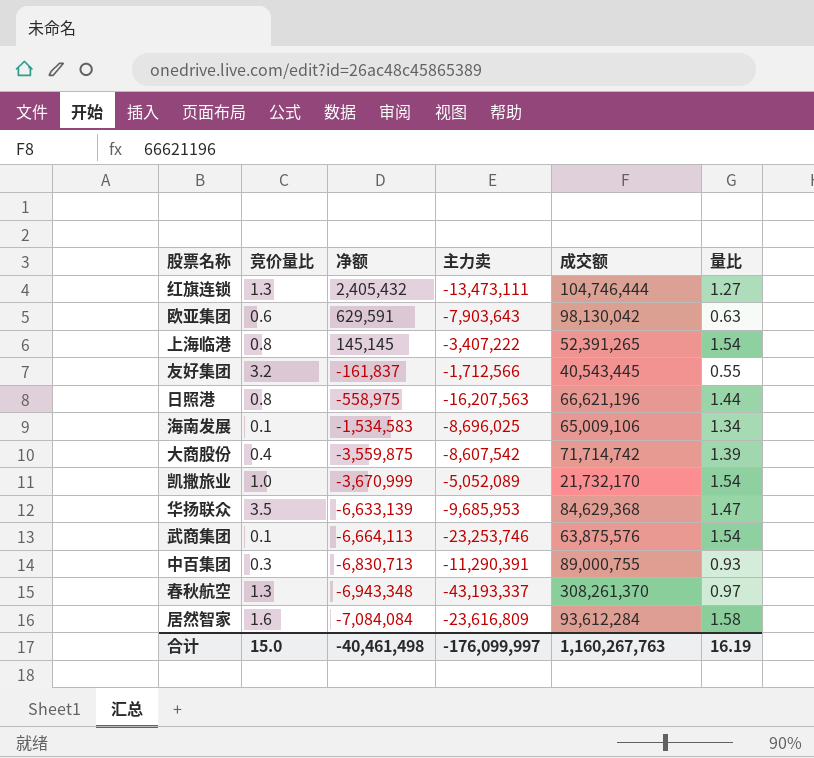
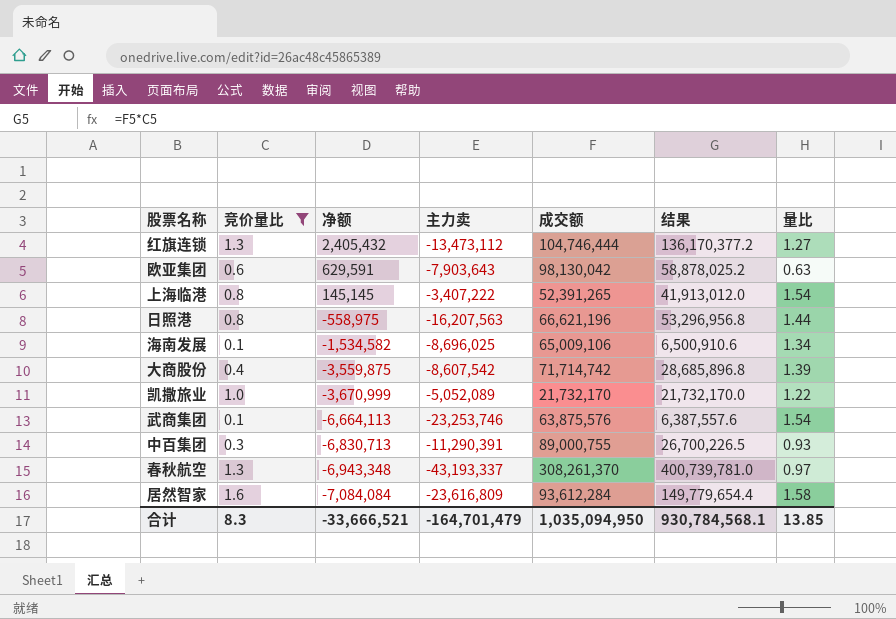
filter: none -> 竞价量比 <= 1.6
column 结果 | formula: none -> [竞价量比] * [成交额]
红旗连锁 | 主力卖: -13,473,111 -> -13,473,112
海南发展 | 净额: -1,534,583 -> -1,534,582
凯撒旅业 | 量比: 1.54 -> 1.22
合计 | 竞价量比: 15.0 -> 8.3
合计 | 净额: -40,461,498 -> -33,666,521
合计 | 主力卖: -176,099,997 -> -164,701,479
合计 | 成交额: 1,160,267,763 -> 1,035,094,950
合计 | 量比: 16.19 -> 13.85

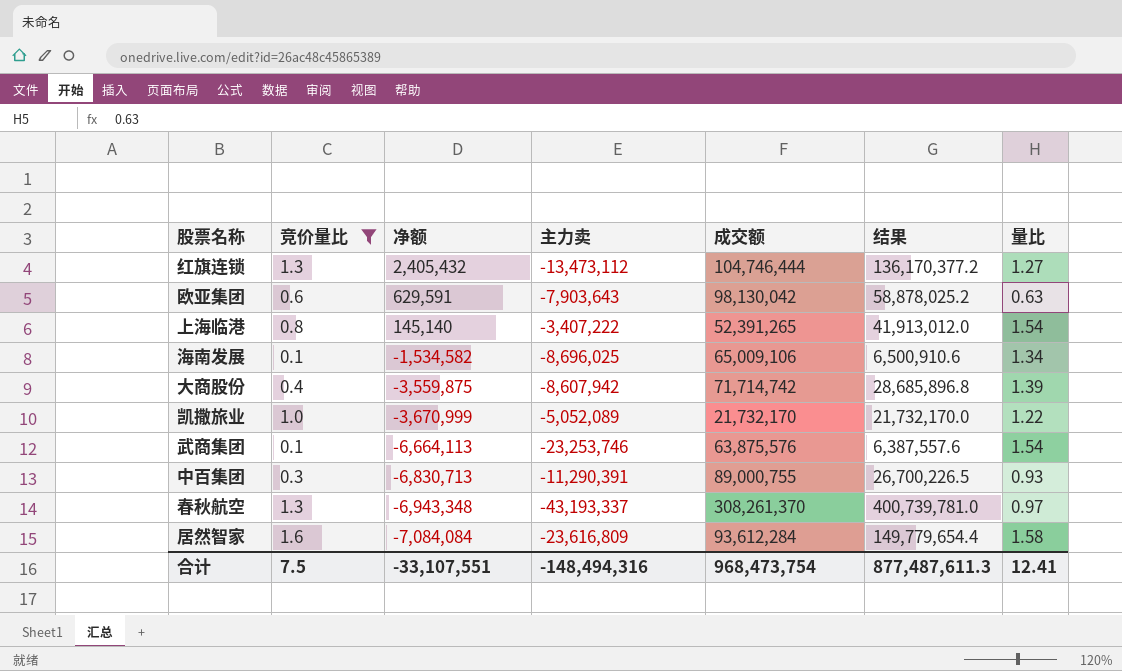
row 日照港: 0.8 | -558,975 | -16,207,563 | 66,621,196 | 53,296,956.8 | 1.44 -> none
上海临港 | 净额: 145,145 -> 145,140
大商股份 | 主力卖: -8,607,542 -> -8,607,942
合计 | 竞价量比: 8.3 -> 7.5
合计 | 净额: -33,666,521 -> -33,107,551
合计 | 主力卖: -164,701,479 -> -148,494,316
合计 | 成交额: 1,035,094,950 -> 968,473,754
合计 | 结果: 930,784,568.1 -> 877,487,611.3
合计 | 量比: 13.85 -> 12.41

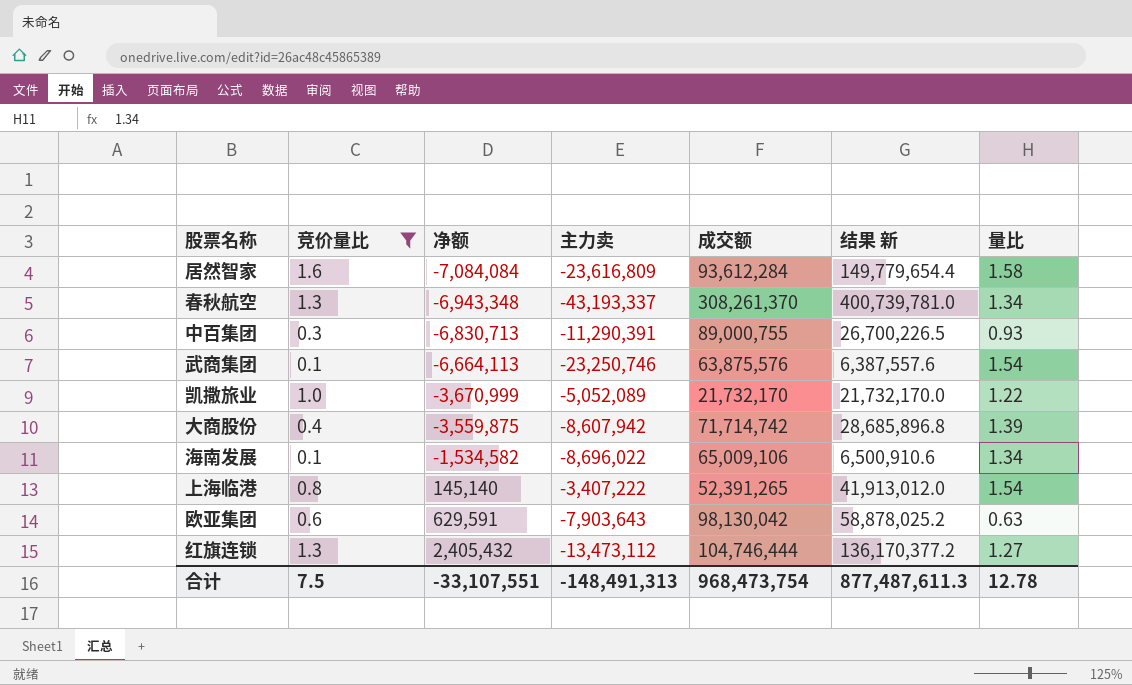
row order: 净额 descending -> 净额 ascending
column name: 结果 -> 结果 新
春秋航空 | 量比: 0.97 -> 1.34
武商集团 | 主力卖: -23,253,746 -> -23,250,746
海南发展 | 主力卖: -8,696,025 -> -8,696,022
合计 | 主力卖: -148,494,316 -> -148,491,313
合计 | 量比: 12.41 -> 12.78

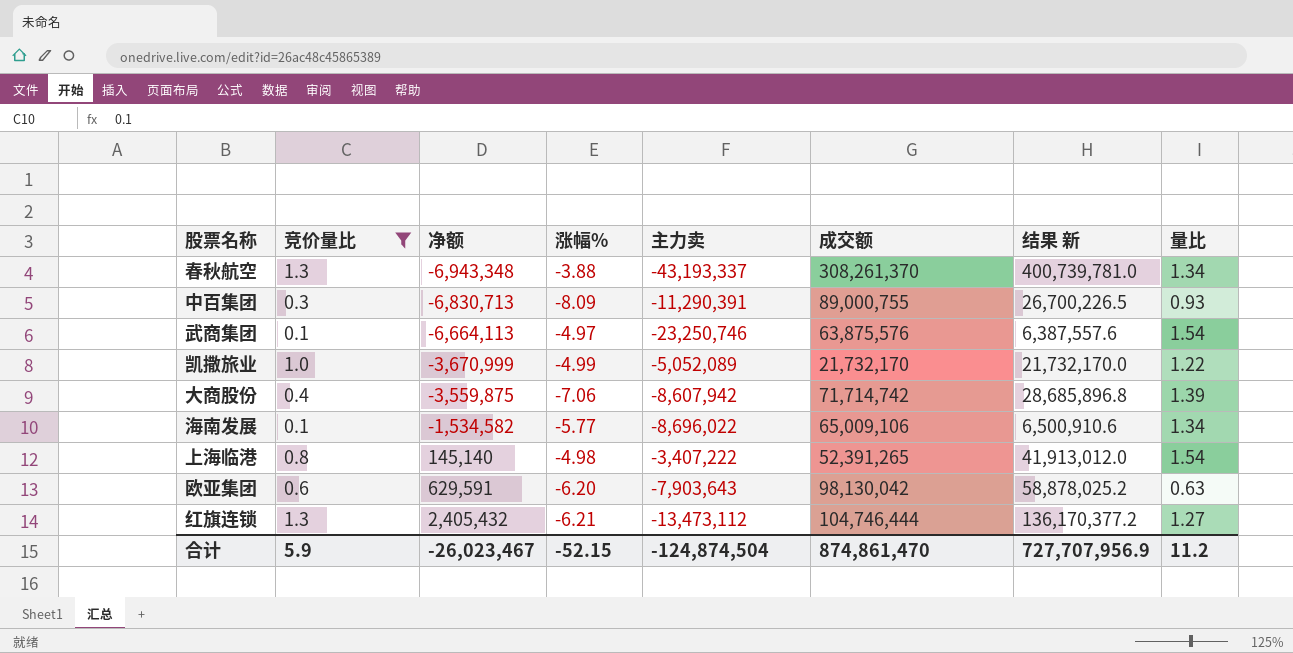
column 涨幅% | position: none -> 4
row 居然智家: 1.6 | -7,084,084 | -23,616,809 | 93,612,284 | 149,779,654.4 | 1.58 -> none
合计 | 竞价量比: 7.5 -> 5.9
合计 | 净额: -33,107,551 -> -26,023,467
合计 | 主力卖: -148,491,313 -> -124,874,504
合计 | 成交额: 968,473,754 -> 874,861,470
合计 | 结果 新: 877,487,611.3 -> 727,707,956.9
合计 | 量比: 12.78 -> 11.2

